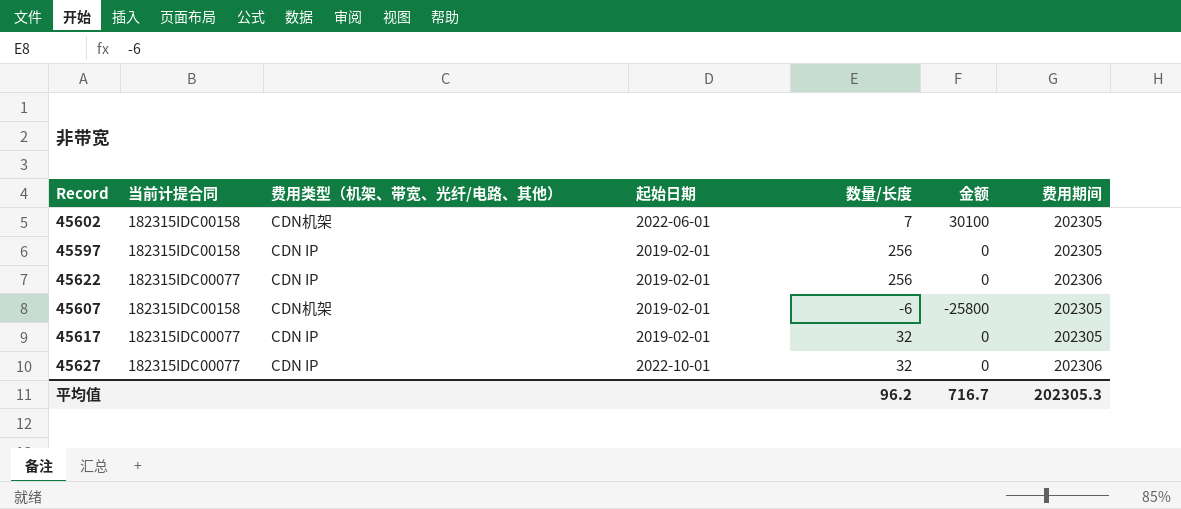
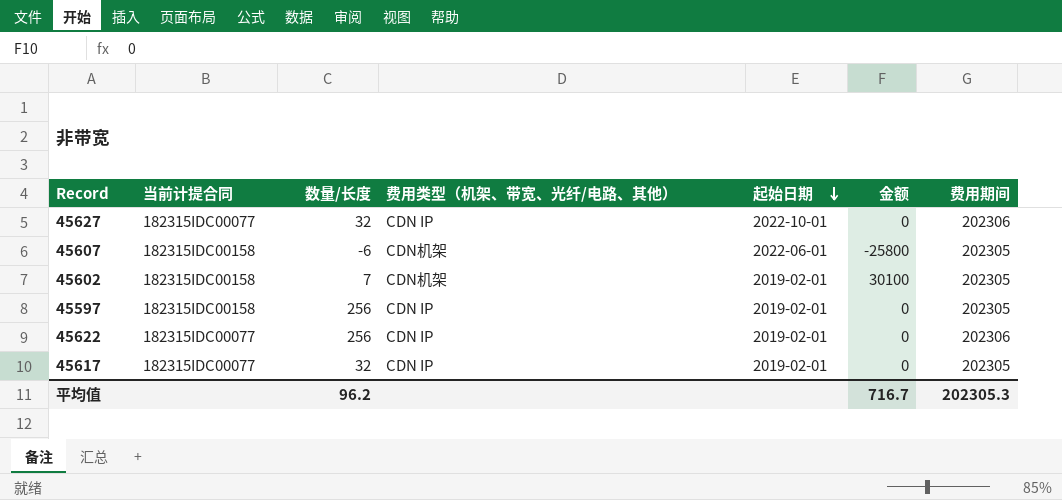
row order: none -> 起始日期 descending
column 数量/长度 | position: 5 -> 3
45607 | 起始日期: 2019-02-01 -> 2022-06-01
45602 | 起始日期: 2022-06-01 -> 2019-02-01

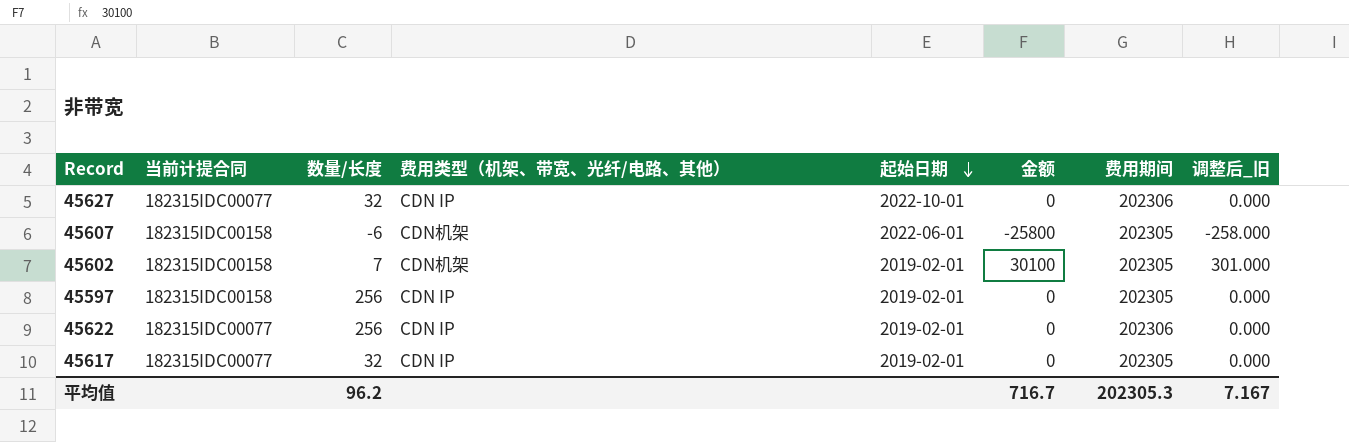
column 调整后_旧 | formula: none -> [金额] * 0.01

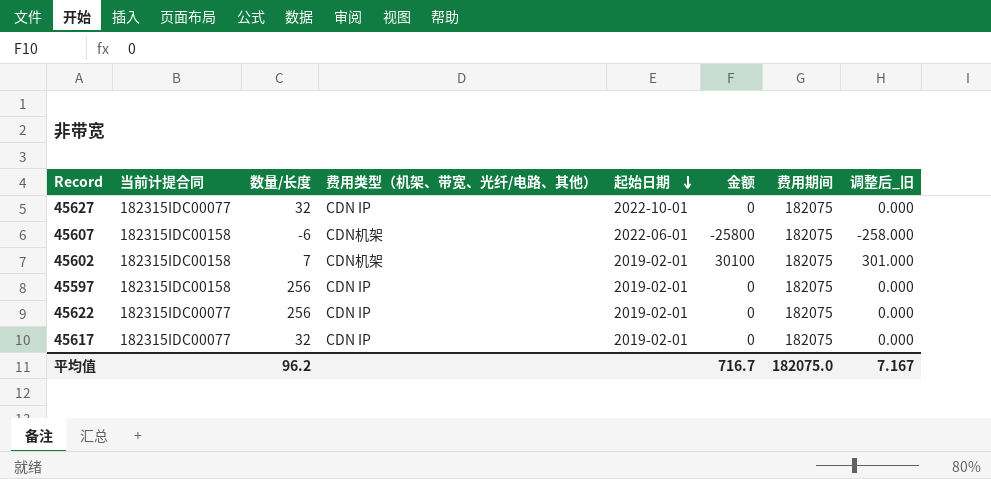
45627 | 费用期间: 202306 -> 182075
45607 | 费用期间: 202305 -> 182075
45602 | 费用期间: 202305 -> 182075
45597 | 费用期间: 202305 -> 182075
45622 | 费用期间: 202306 -> 182075
45617 | 费用期间: 202305 -> 182075
平均值 | 费用期间: 202305.3 -> 182075.0

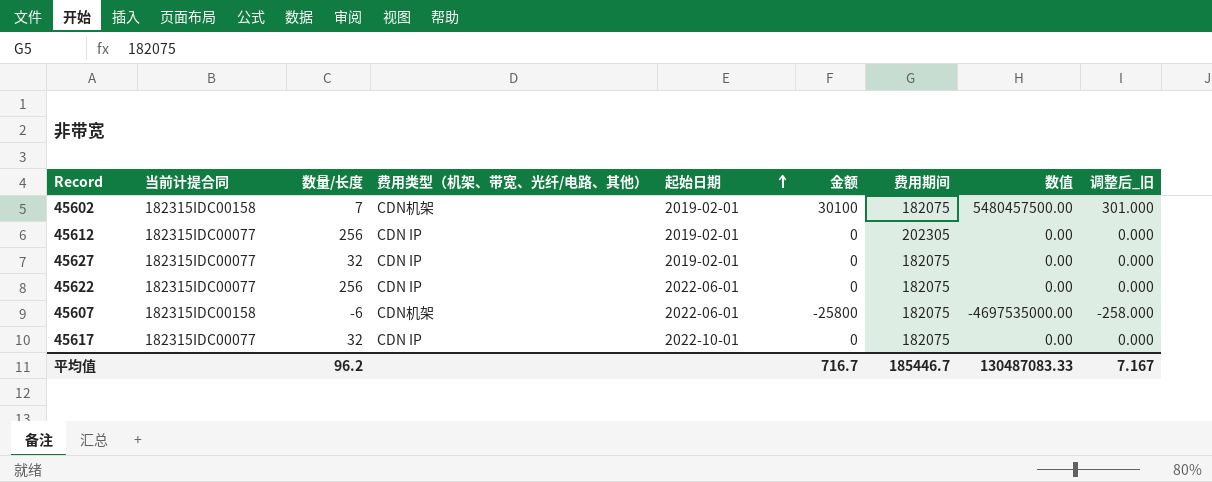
row order: 起始日期 descending -> 起始日期 ascending
column 数值 | formula: none -> [金额] * [费用期间]
row 45597: 182315IDC00158 | 256 | CDN IP | 2019-02-01 | 0 | 182075 | 0.000 -> none
row 45612: none -> 182315IDC00077 | 256 | CDN IP | 2019-02-01 | 0 | 202305 | 0.00 | 0.000
45627 | 起始日期: 2022-10-01 -> 2019-02-01
45622 | 起始日期: 2019-02-01 -> 2022-06-01
45617 | 起始日期: 2019-02-01 -> 2022-10-01
平均值 | 费用期间: 182075.0 -> 185446.7

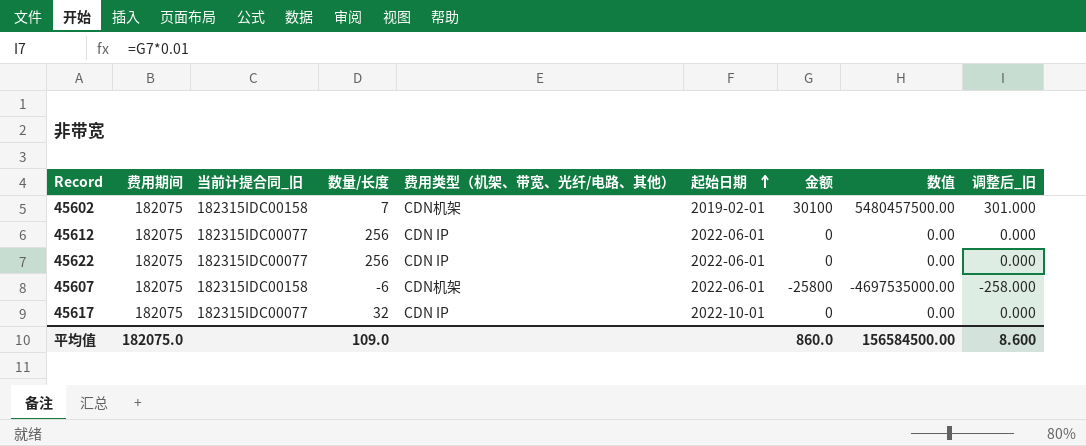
column 费用期间 | position: 7 -> 2
column name: 当前计提合同 -> 当前计提合同_旧
row 45627: 182315IDC00077 | 32 | CDN IP | 2019-02-01 | 0 | 182075 | 0.00 | 0.000 -> none
45612 | 费用期间: 202305 -> 182075
45612 | 起始日期: 2019-02-01 -> 2022-06-01
平均值 | 费用期间: 185446.7 -> 182075.0
平均值 | 数量/长度: 96.2 -> 109.0
平均值 | 金额: 716.7 -> 860.0
平均值 | 数值: 130487083.33 -> 156584500.00
平均值 | 调整后_旧: 7.167 -> 8.600

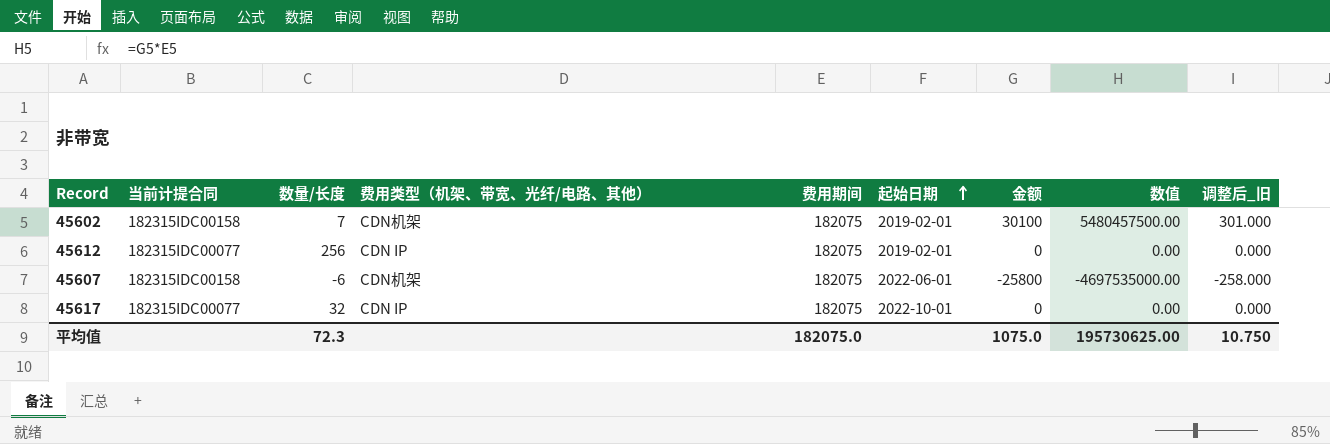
column name: 当前计提合同_旧 -> 当前计提合同
column 费用期间 | position: 2 -> 5
row 45622: 182075 | 182315IDC00077 | 256 | CDN IP | 2022-06-01 | 0 | 0.00 | 0.000 -> none
45612 | 起始日期: 2022-06-01 -> 2019-02-01
平均值 | 数量/长度: 109.0 -> 72.3
平均值 | 金额: 860.0 -> 1075.0
平均值 | 数值: 156584500.00 -> 195730625.00
平均值 | 调整后_旧: 8.600 -> 10.750

